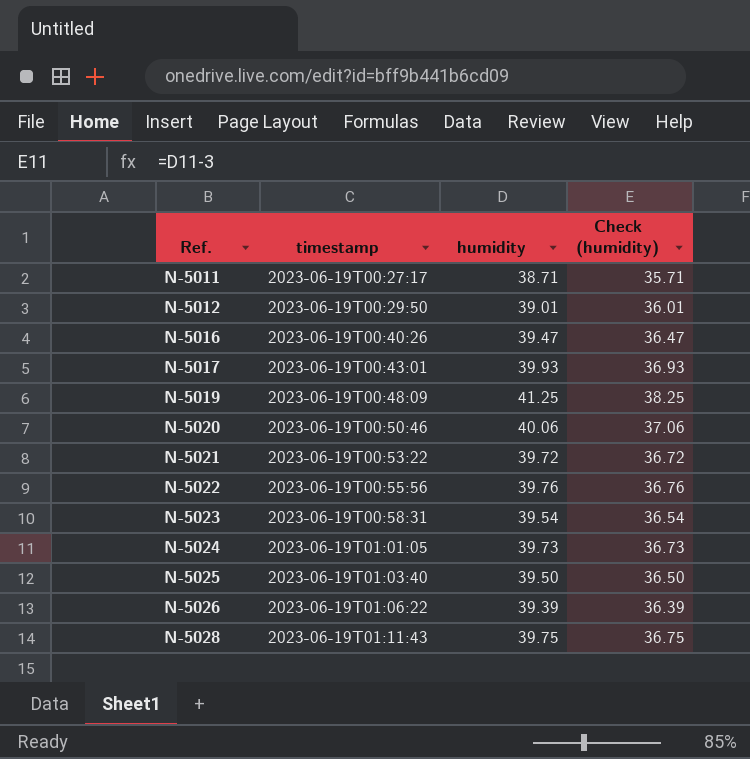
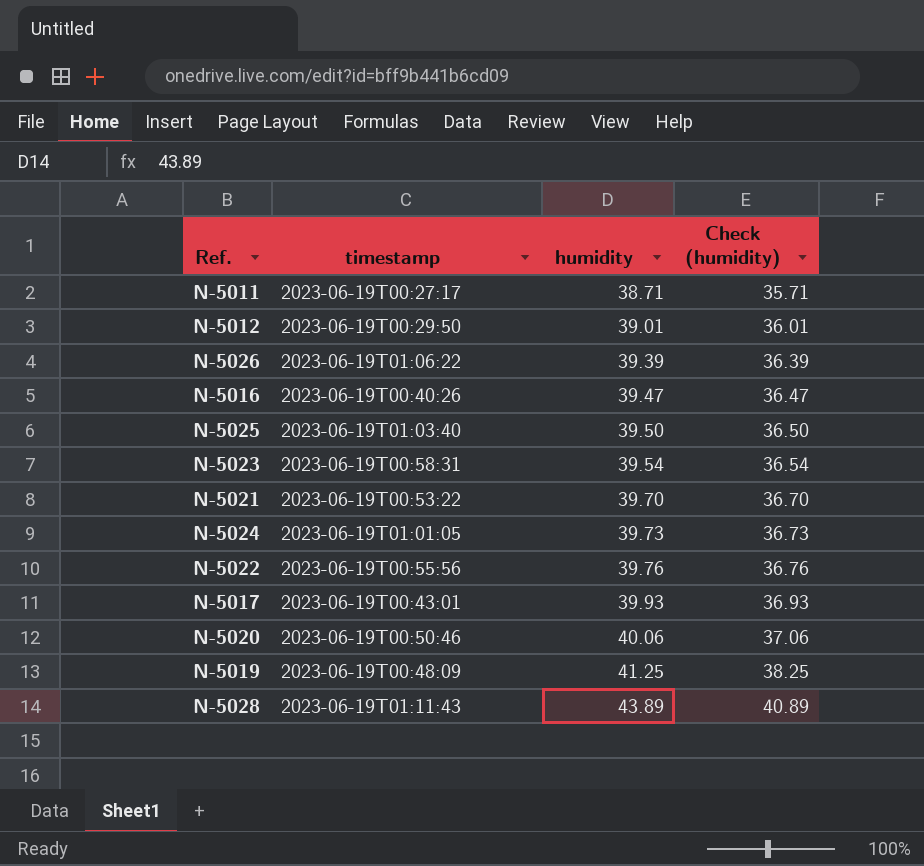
row order: Ref. ascending -> humidity ascending
N-5021 | humidity: 39.72 -> 39.70
N-5021 | Check (humidity): 36.72 -> 36.70
N-5028 | humidity: 39.75 -> 43.89
N-5028 | Check (humidity): 36.75 -> 40.89

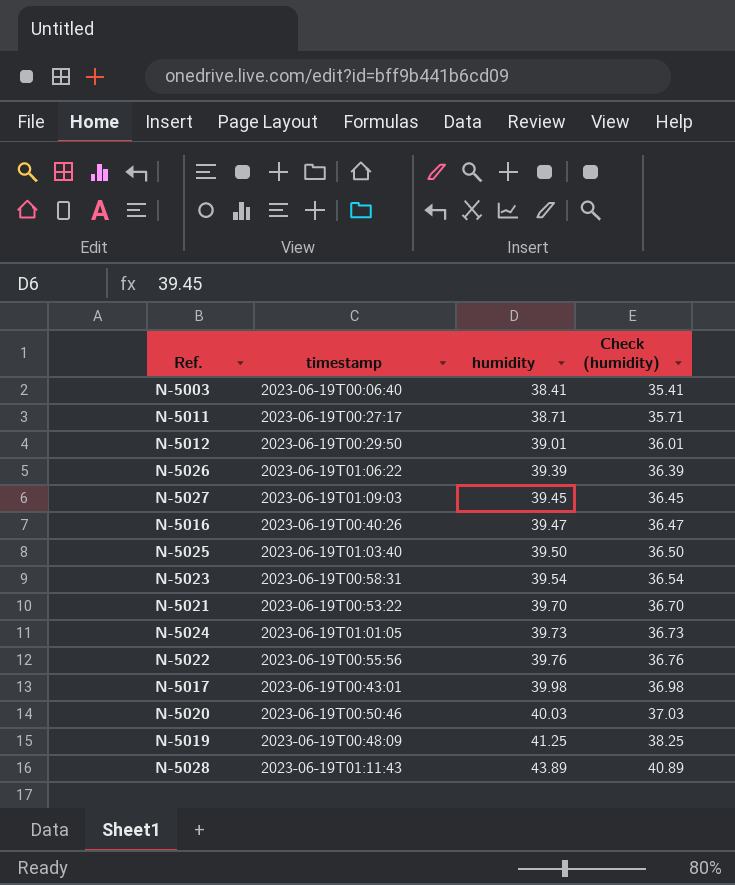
row N-5003: none -> 2023-06-19T00:06:40 | 38.41 | 35.41
row N-5027: none -> 2023-06-19T01:09:03 | 39.45 | 36.45
N-5017 | humidity: 39.93 -> 39.98
N-5017 | Check (humidity): 36.93 -> 36.98
N-5020 | humidity: 40.06 -> 40.03
N-5020 | Check (humidity): 37.06 -> 37.03

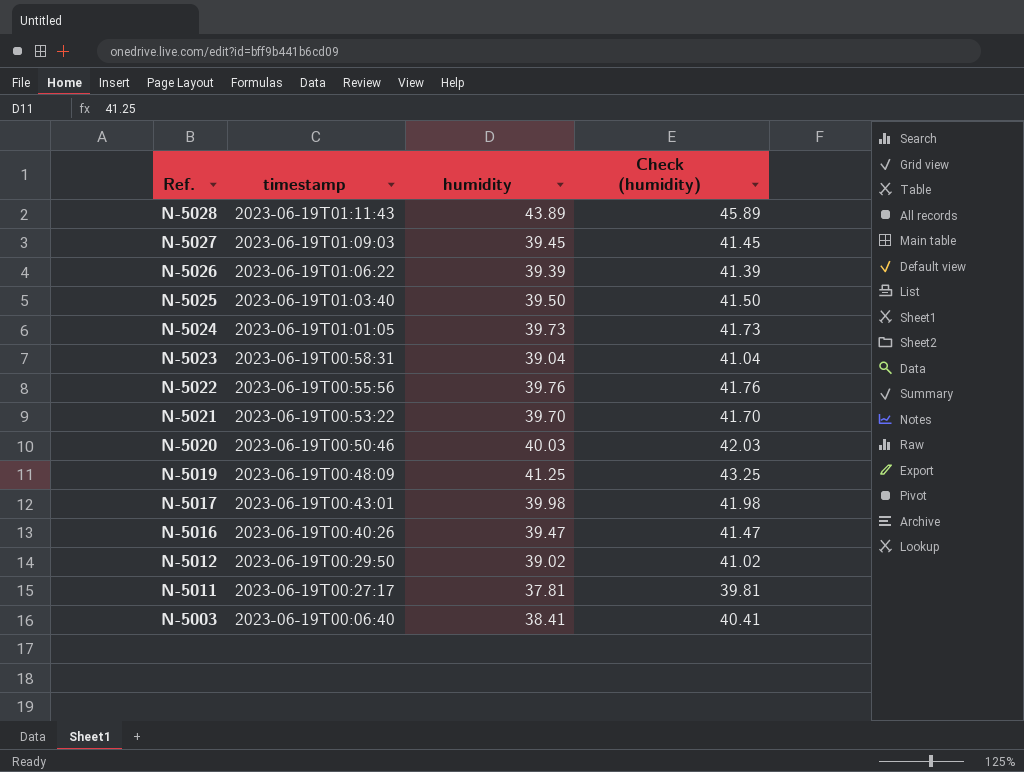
row order: humidity ascending -> Ref. descending
column Check (humidity) | formula: [humidity] - 3 -> [humidity] + 2
N-5023 | humidity: 39.54 -> 39.04
N-5012 | humidity: 39.01 -> 39.02
N-5011 | humidity: 38.71 -> 37.81

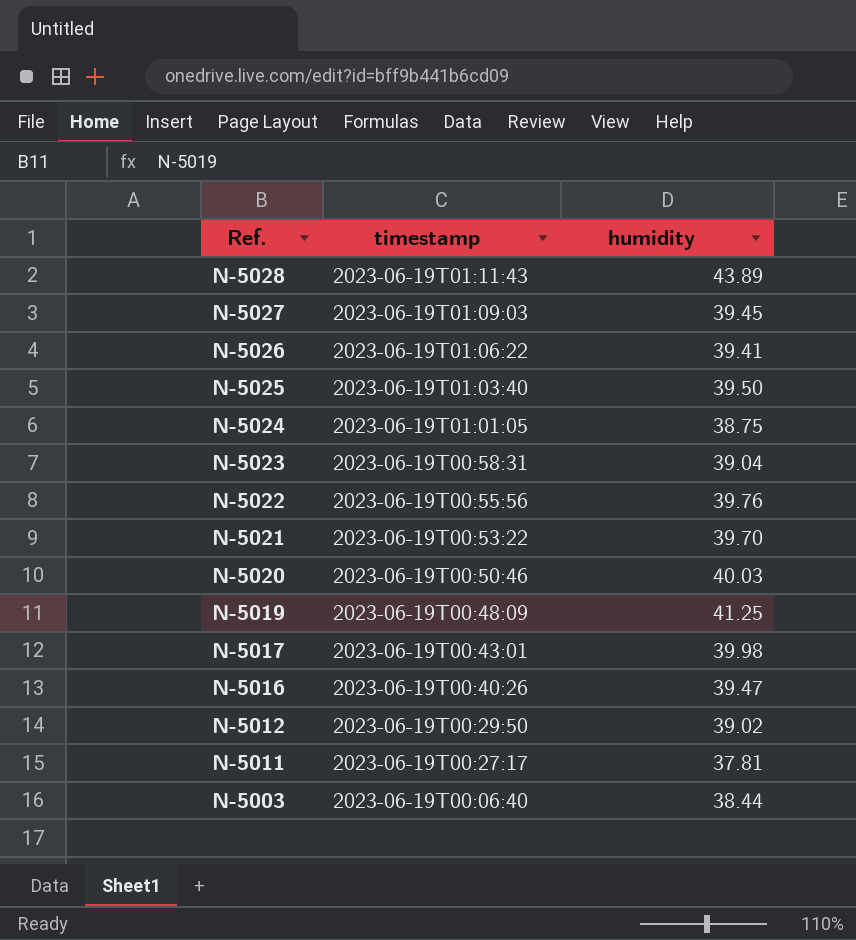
column Check (humidity) | formula: [humidity] + 2 -> none
N-5026 | humidity: 39.39 -> 39.41
N-5024 | humidity: 39.73 -> 38.75
N-5003 | humidity: 38.41 -> 38.44

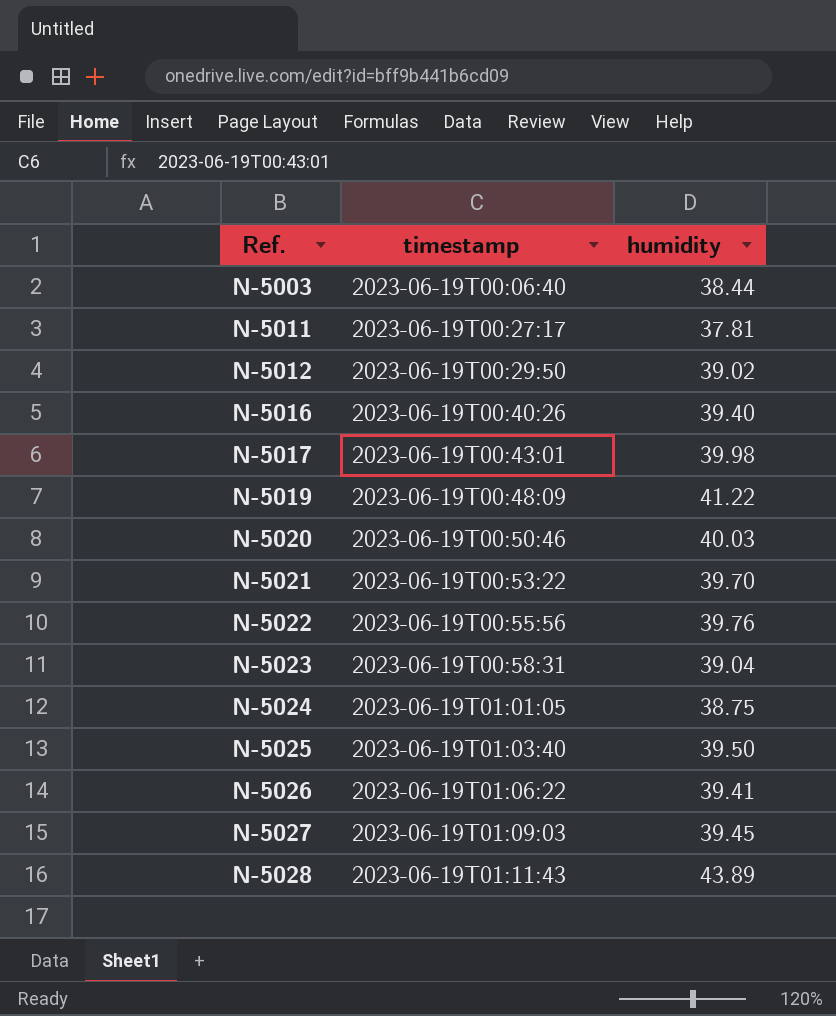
row order: Ref. descending -> Ref. ascending
N-5016 | humidity: 39.47 -> 39.40
N-5019 | humidity: 41.25 -> 41.22

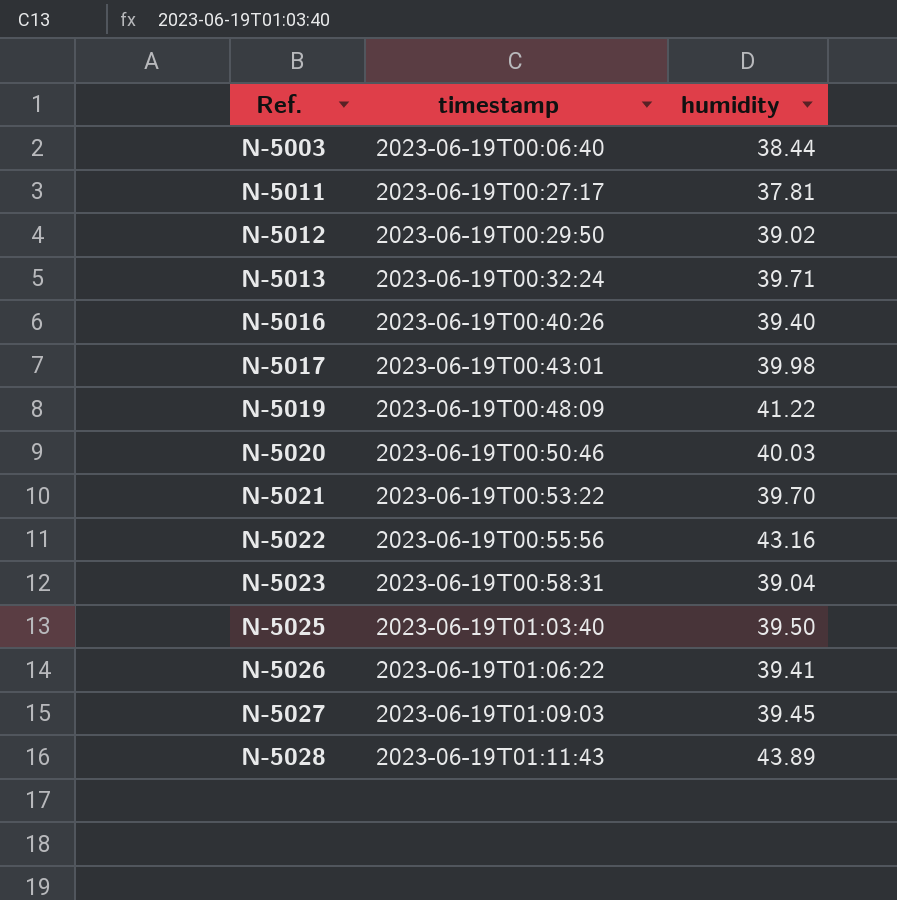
row N-5024: 2023-06-19T01:01:05 | 38.75 -> none
row N-5013: none -> 2023-06-19T00:32:24 | 39.71
N-5022 | humidity: 39.76 -> 43.16

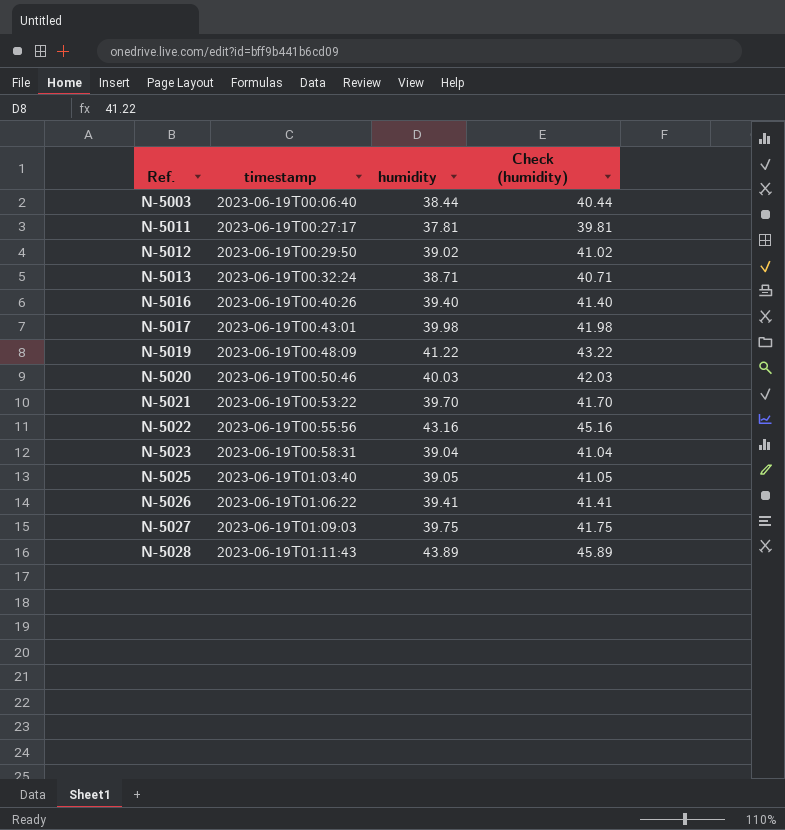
column Check (humidity) | formula: none -> [humidity] + 2
N-5013 | humidity: 39.71 -> 38.71
N-5025 | humidity: 39.50 -> 39.05
N-5027 | humidity: 39.45 -> 39.75

